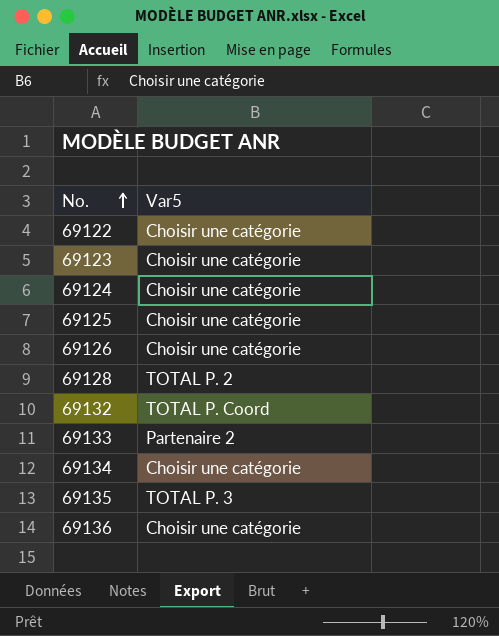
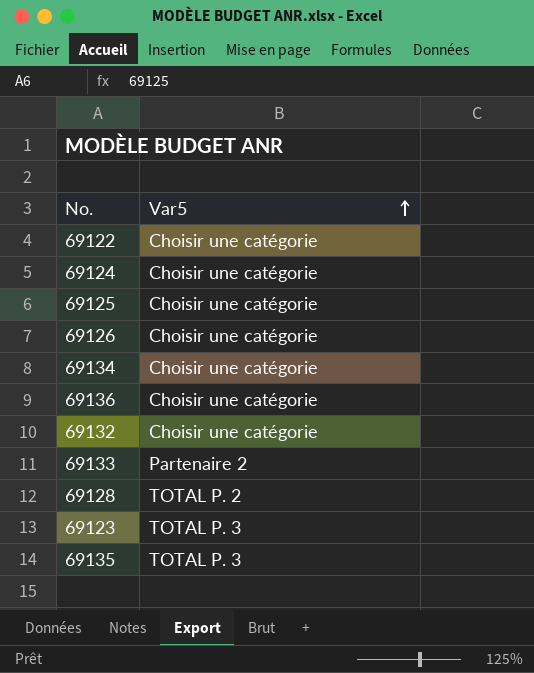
row order: No. ascending -> Var5 ascending
69132 | Var5: TOTAL P. Coord -> Choisir une catégorie
69123 | Var5: Choisir une catégorie -> TOTAL P. 3

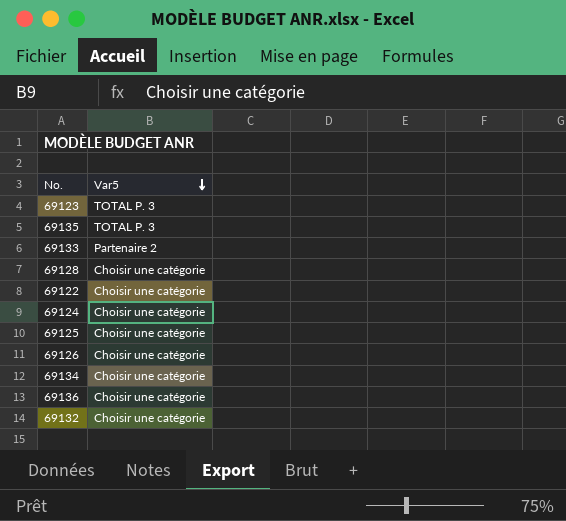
row order: Var5 ascending -> Var5 descending
69128 | Var5: TOTAL P. 2 -> Choisir une catégorie

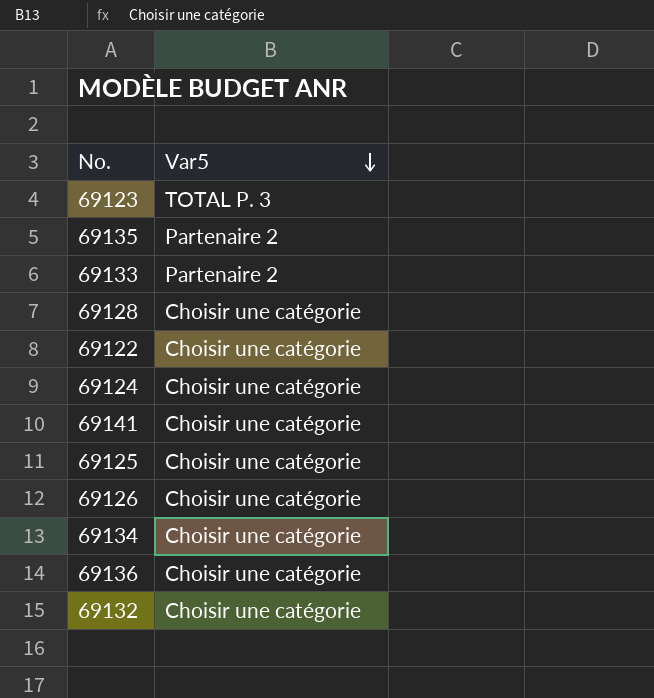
69135 | Var5: TOTAL P. 3 -> Partenaire 2
row 69141: none -> Choisir une catégorie

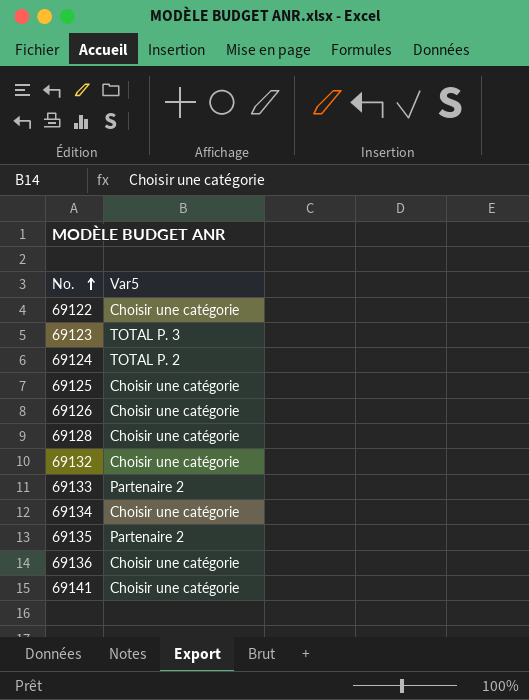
row order: Var5 descending -> No. ascending
69124 | Var5: Choisir une catégorie -> TOTAL P. 2

